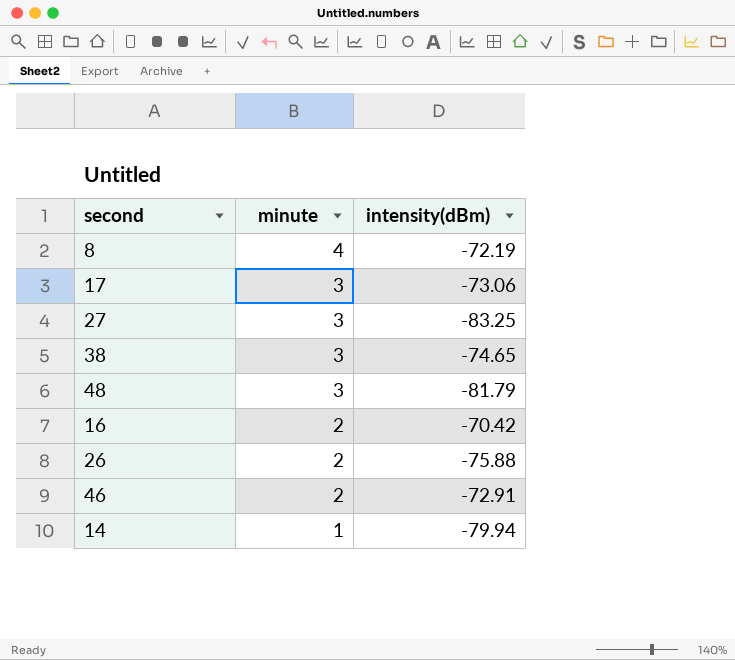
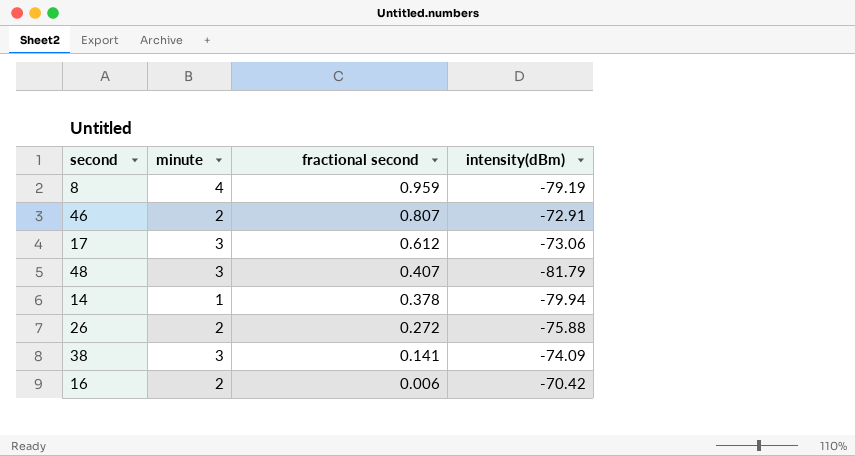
row order: minute descending -> fractional second descending
column fractional second | position: none -> 3
row 27: 3 | -83.25 -> none
8 | intensity(dBm): -72.19 -> -79.19
38 | intensity(dBm): -74.65 -> -74.09

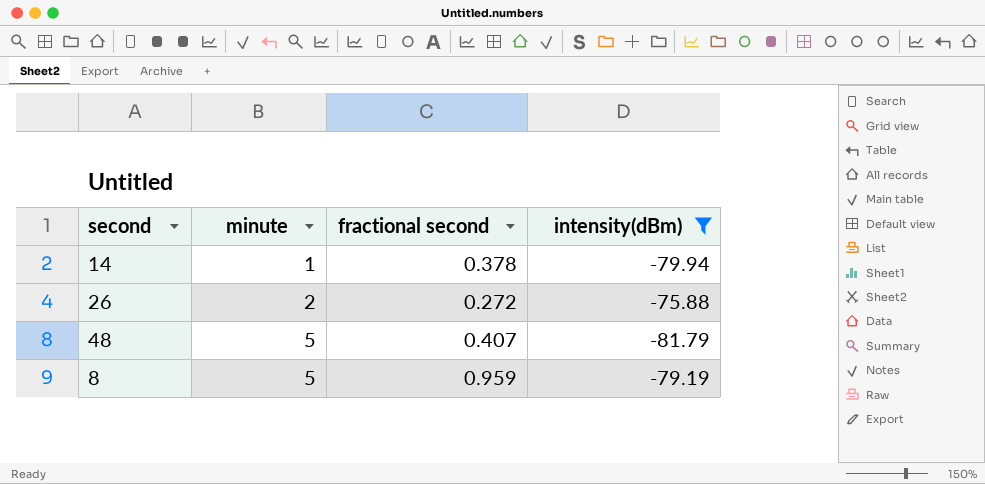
filter: none -> intensity(dBm) <= -75.88
row order: fractional second descending -> minute ascending
48 | minute: 3 -> 5
8 | minute: 4 -> 5

